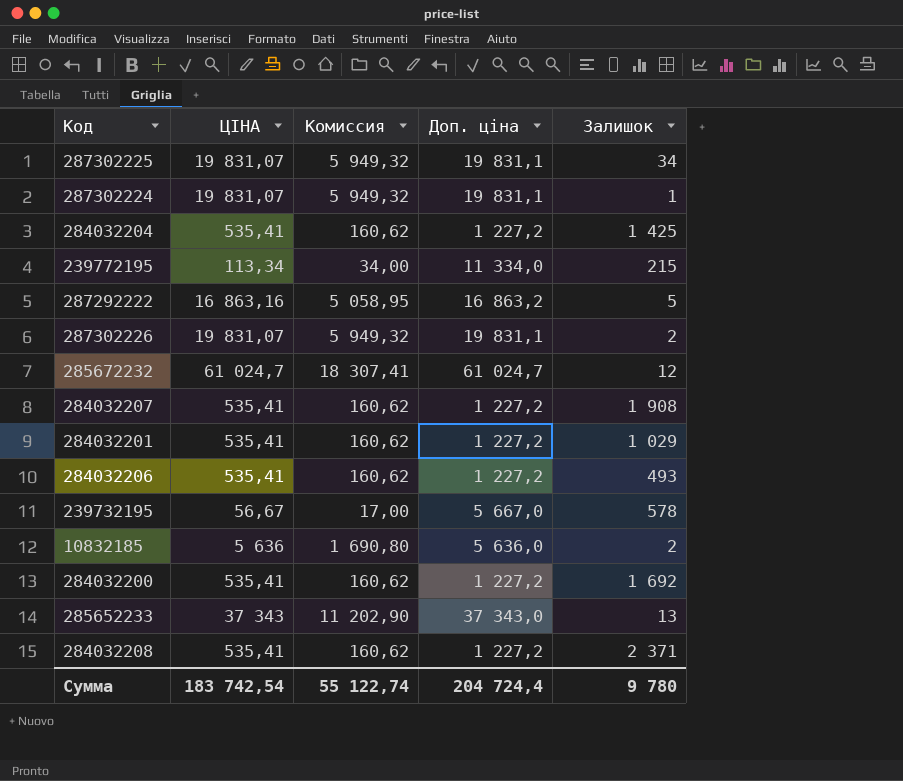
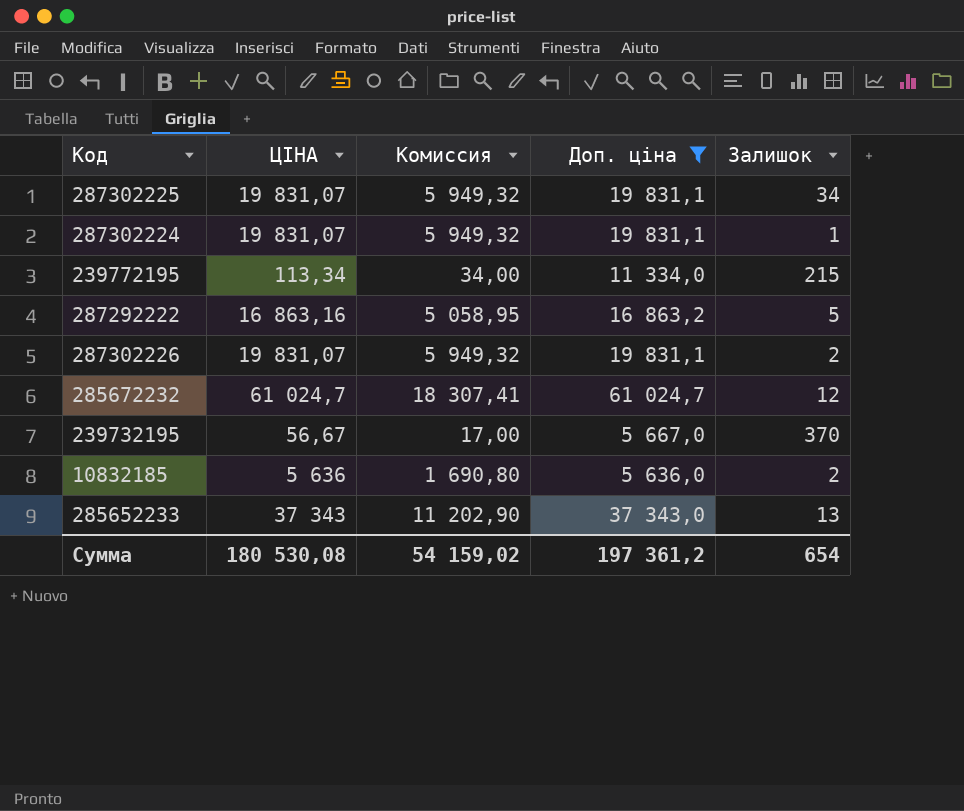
filter: none -> Доп. ціна != 1 227,2
239732195 | Залишок: 578 -> 370
Сумма | ЦІНА: 183 742,54 -> 180 530,08
Сумма | Комиссия: 55 122,74 -> 54 159,02
Сумма | Доп. ціна: 204 724,4 -> 197 361,2
Сумма | Залишок: 9 780 -> 654

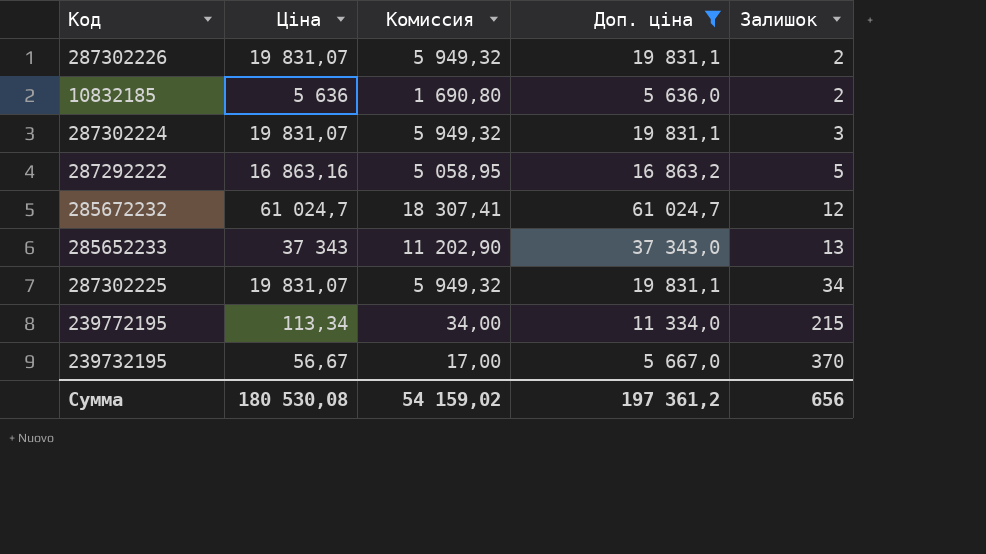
row order: none -> Залишок ascending
column name: ЦІНА -> Ціна
287302224 | Залишок: 1 -> 3
Сумма | Залишок: 654 -> 656

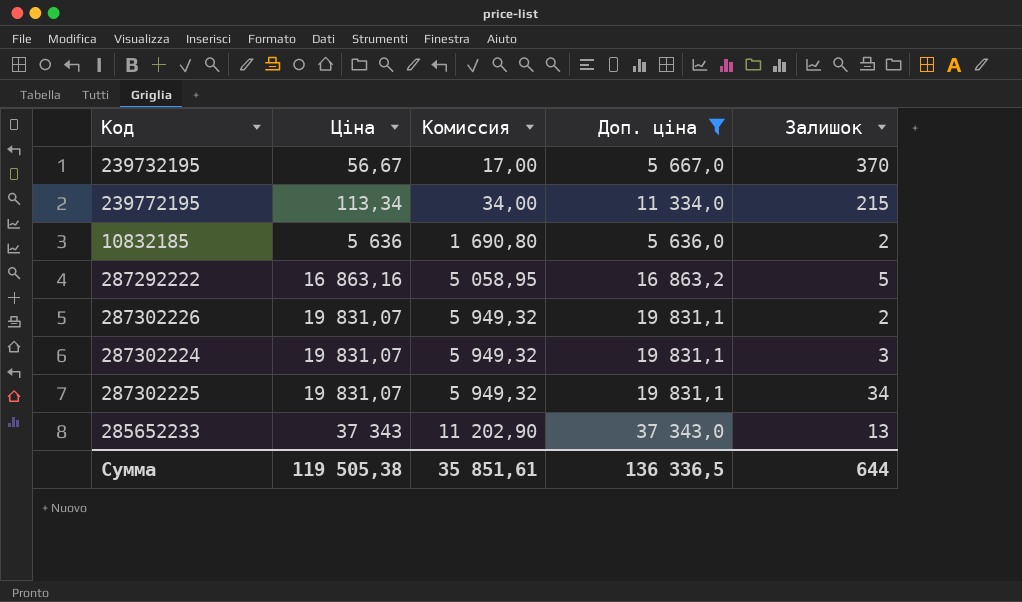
row order: Залишок ascending -> Ціна ascending
row 285672232: 61 024,7 | 18 307,41 | 61 024,7 | 12 -> none
Сумма | Ціна: 180 530,08 -> 119 505,38
Сумма | Комиссия: 54 159,02 -> 35 851,61
Сумма | Доп. ціна: 197 361,2 -> 136 336,5
Сумма | Залишок: 656 -> 644

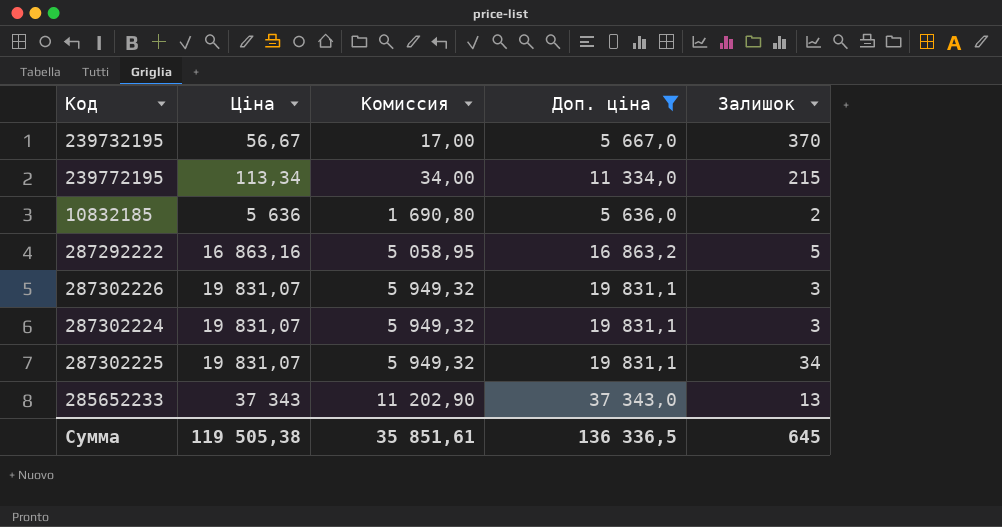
287302226 | Залишок: 2 -> 3
Сумма | Залишок: 644 -> 645

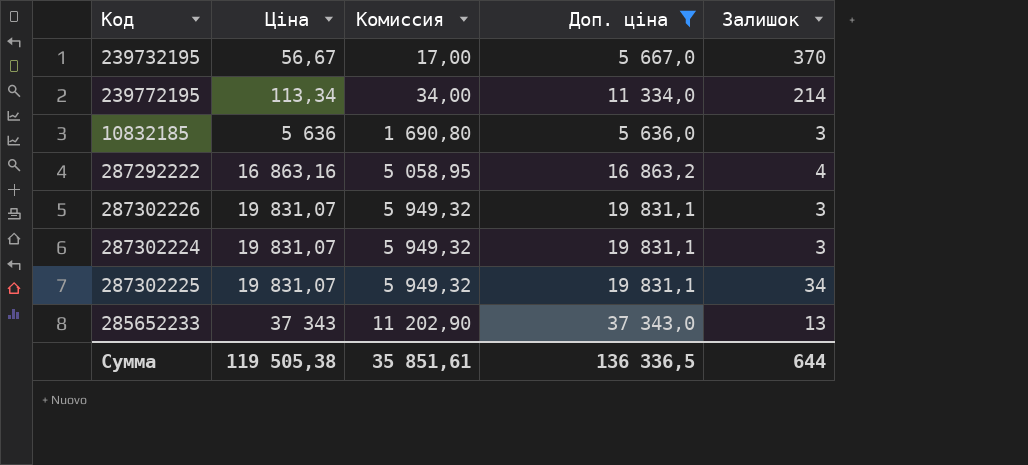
239772195 | Залишок: 215 -> 214
10832185 | Залишок: 2 -> 3
287292222 | Залишок: 5 -> 4
Сумма | Залишок: 645 -> 644

